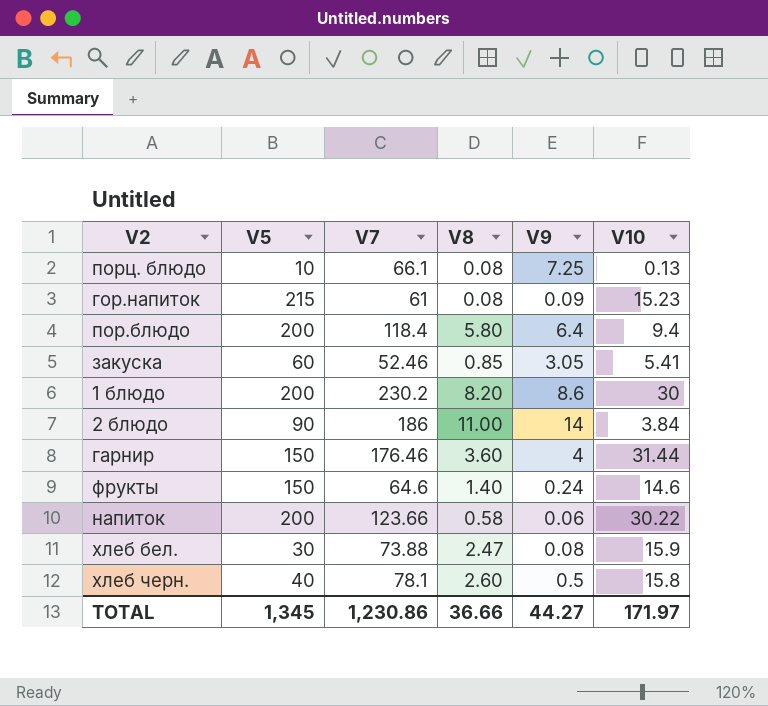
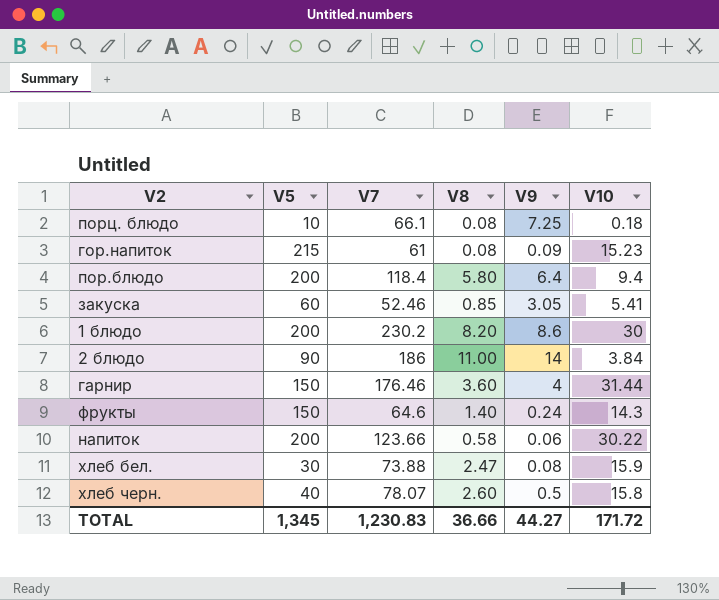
порц. блюдо | V10: 0.13 -> 0.18
фрукты | V10: 14.6 -> 14.3
хлеб черн. | V7: 78.1 -> 78.07
TOTAL | V7: 1,230.86 -> 1,230.83
TOTAL | V10: 171.97 -> 171.72

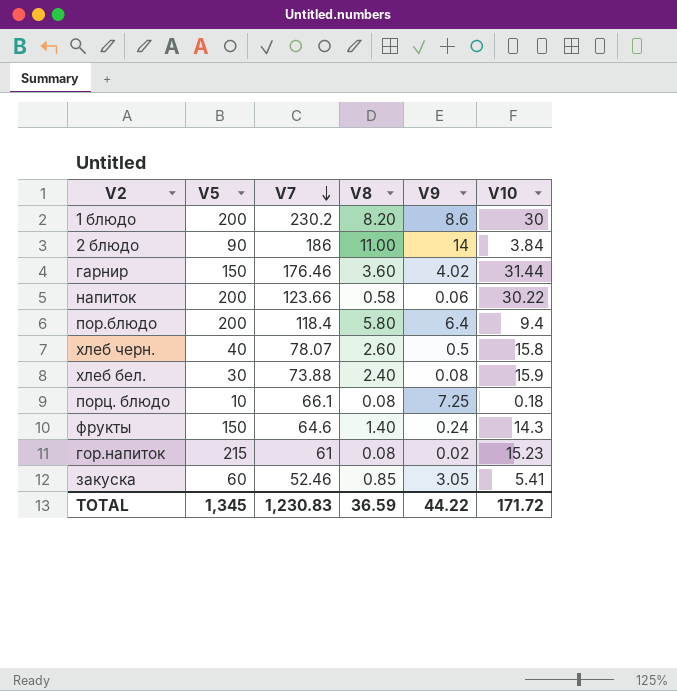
row order: none -> V7 descending
гарнир | V9: 4 -> 4.02
хлеб бел. | V8: 2.47 -> 2.40
гор.напиток | V9: 0.09 -> 0.02
TOTAL | V8: 36.66 -> 36.59
TOTAL | V9: 44.27 -> 44.22

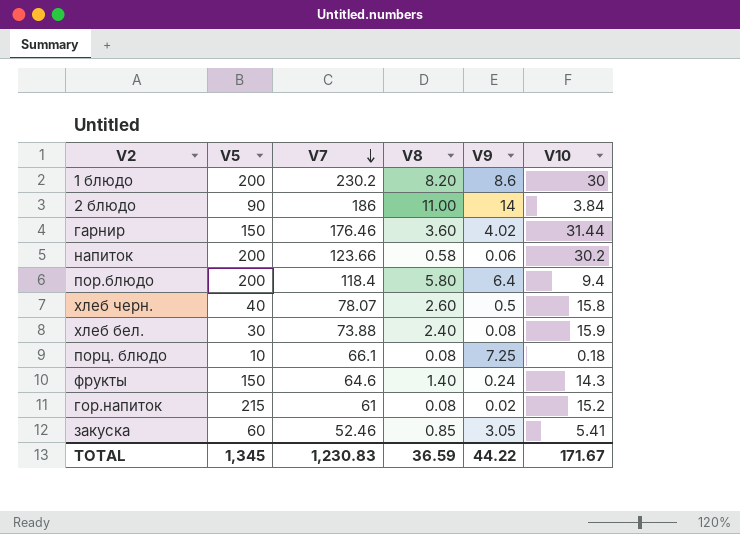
напиток | V10: 30.22 -> 30.2
гор.напиток | V10: 15.23 -> 15.2
TOTAL | V10: 171.72 -> 171.67

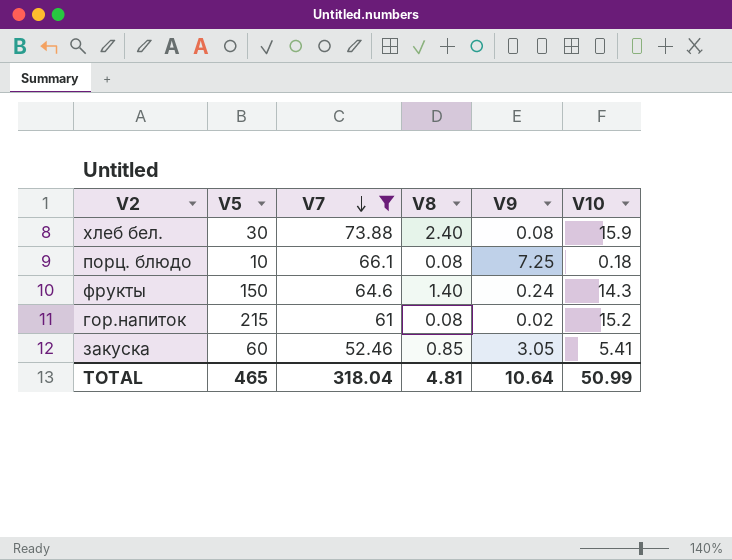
filter: none -> V7 <= 73.88
TOTAL | V5: 1,345 -> 465
TOTAL | V7: 1,230.83 -> 318.04
TOTAL | V8: 36.59 -> 4.81
TOTAL | V9: 44.22 -> 10.64
TOTAL | V10: 171.67 -> 50.99

